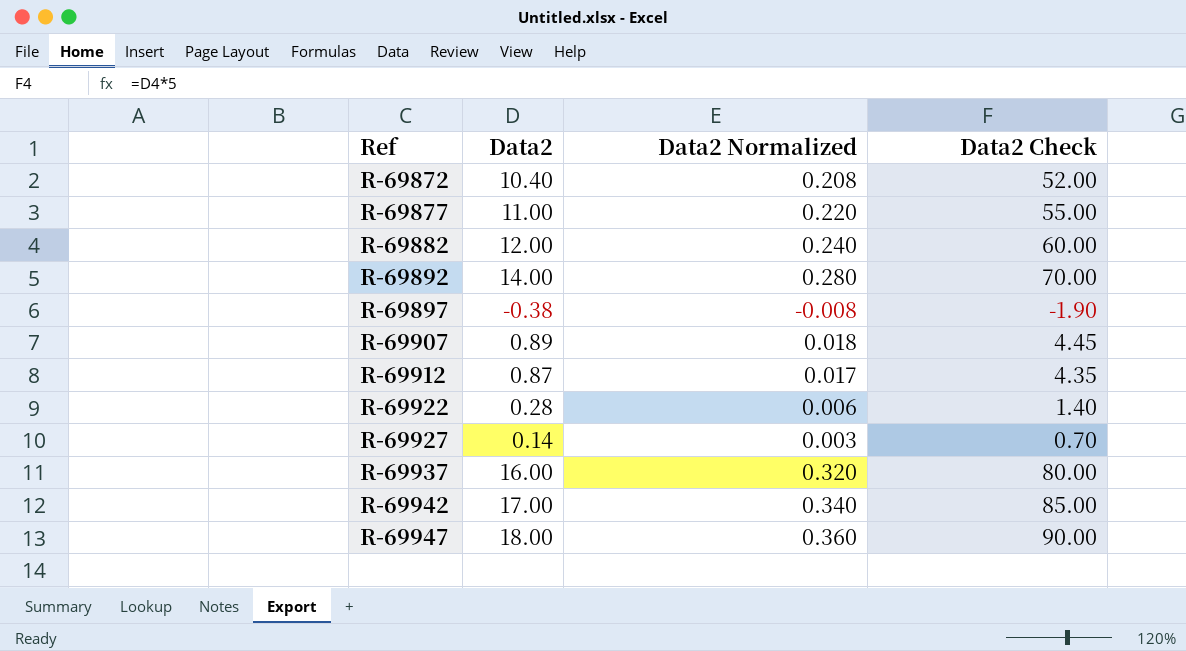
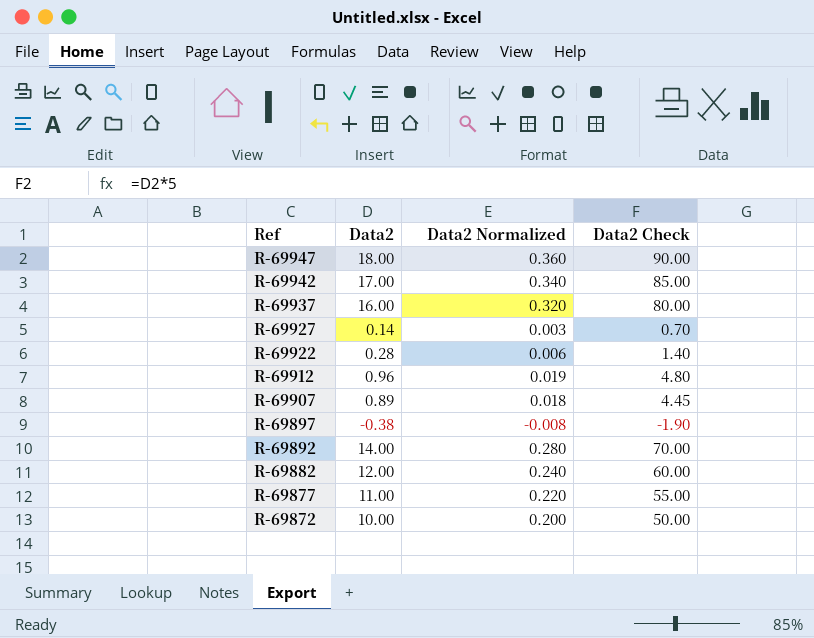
row order: Ref ascending -> Ref descending
R-69912 | Data2: 0.87 -> 0.96
R-69912 | Data2 Normalized: 0.017 -> 0.019
R-69912 | Data2 Check: 4.35 -> 4.80
R-69872 | Data2: 10.40 -> 10.00
R-69872 | Data2 Normalized: 0.208 -> 0.200
R-69872 | Data2 Check: 52.00 -> 50.00

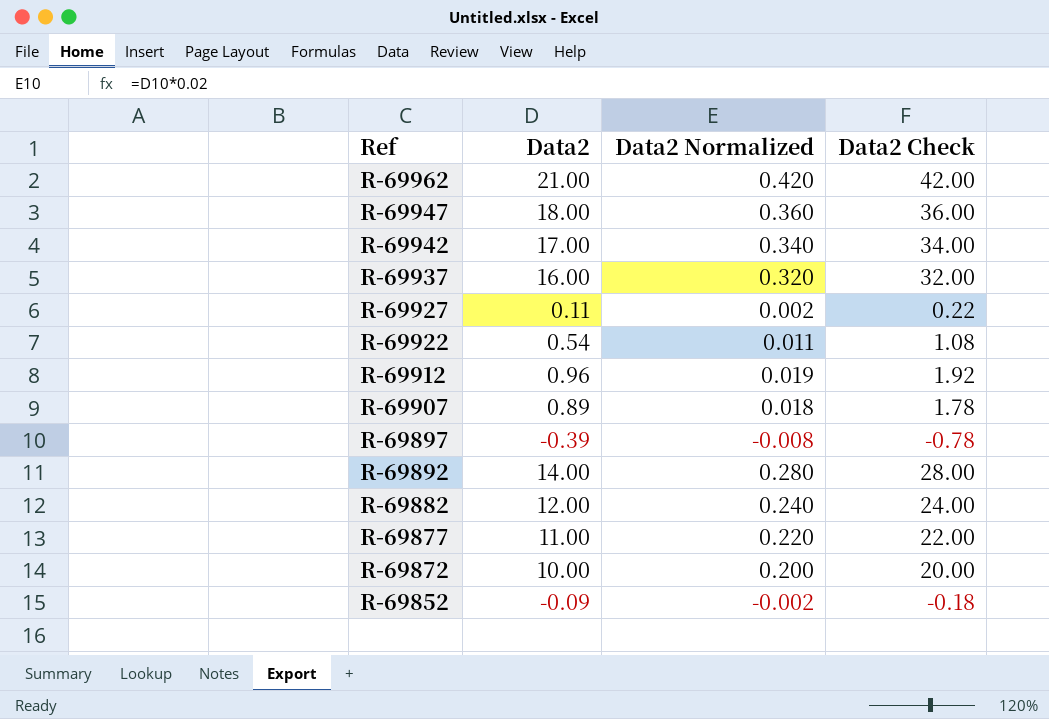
column Data2 Check | formula: [Data2] * 5 -> [Data2] * 2
row R-69962: none -> 21.00 | 0.420 | 42.00
R-69927 | Data2: 0.14 -> 0.11
R-69927 | Data2 Normalized: 0.003 -> 0.002
R-69922 | Data2: 0.28 -> 0.54
R-69922 | Data2 Normalized: 0.006 -> 0.011
R-69897 | Data2: -0.38 -> -0.39
row R-69852: none -> -0.09 | -0.002 | -0.18

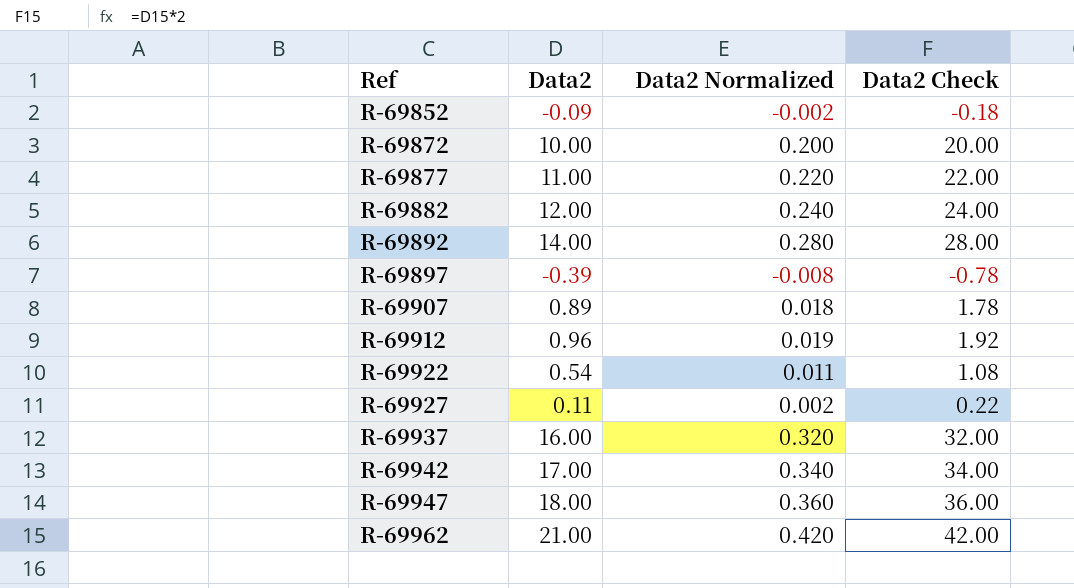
row order: Ref descending -> Ref ascending

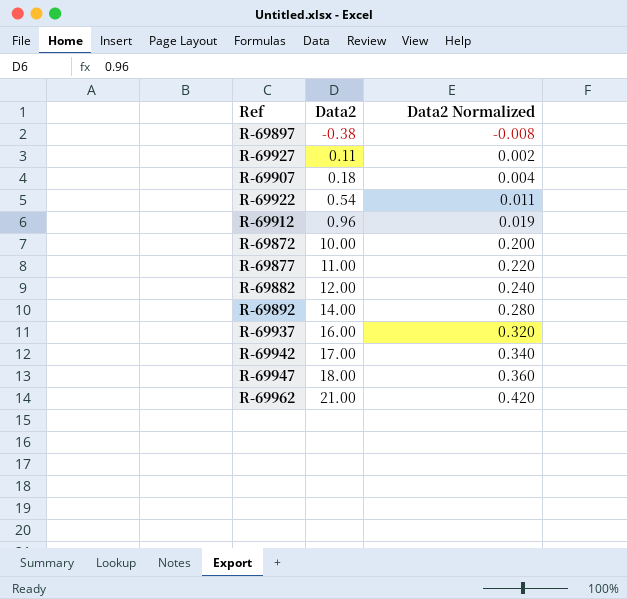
row order: Ref ascending -> Data2 ascending
column Data2 Check | formula: [Data2] * 2 -> none
row R-69852: -0.09 | -0.002 | -0.18 -> none
R-69897 | Data2: -0.39 -> -0.38
R-69907 | Data2: 0.89 -> 0.18
R-69907 | Data2 Normalized: 0.018 -> 0.004

